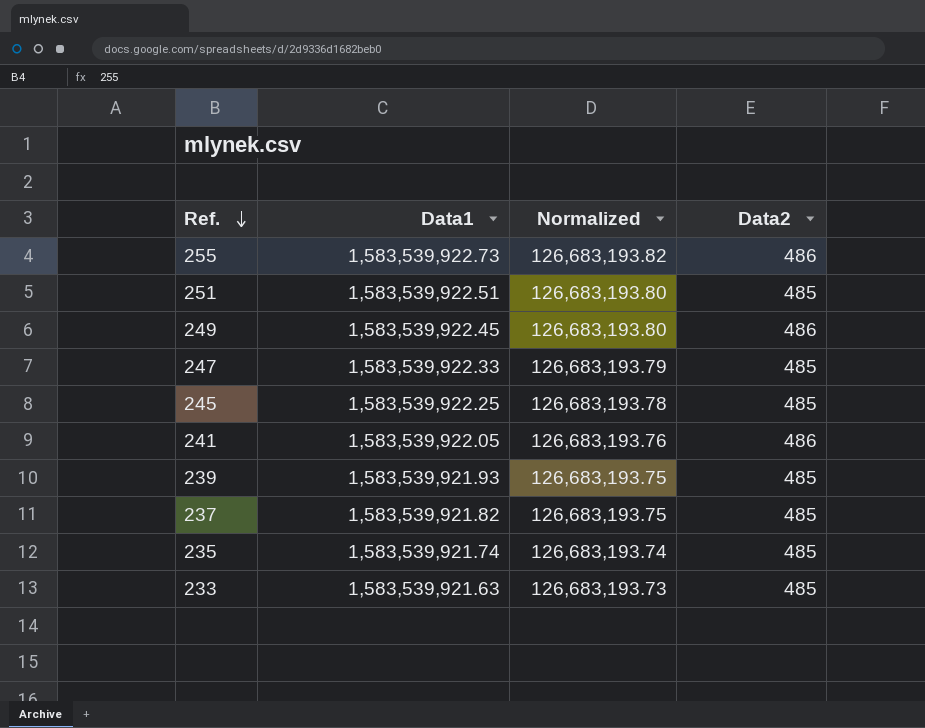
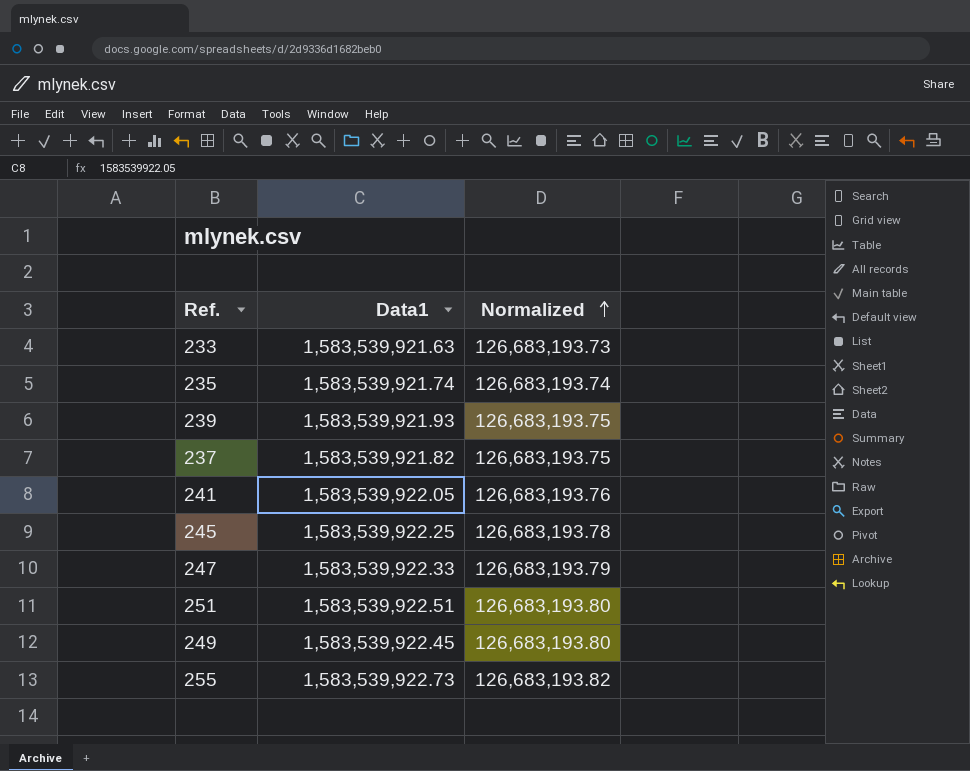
row order: Ref. descending -> Normalized ascending
column Data2 | position: 4 -> none

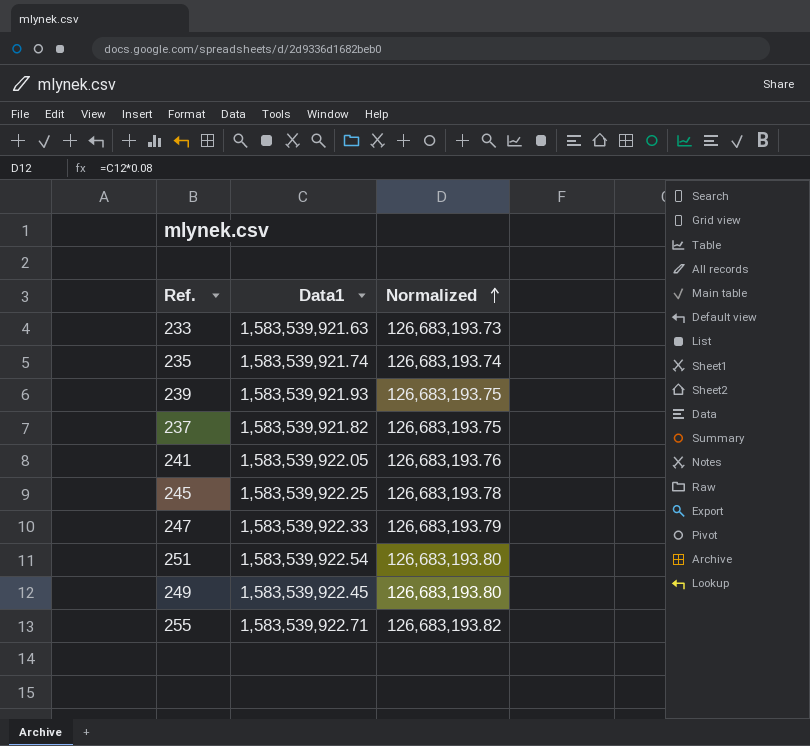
251 | Data1: 1,583,539,922.51 -> 1,583,539,922.54
255 | Data1: 1,583,539,922.73 -> 1,583,539,922.71

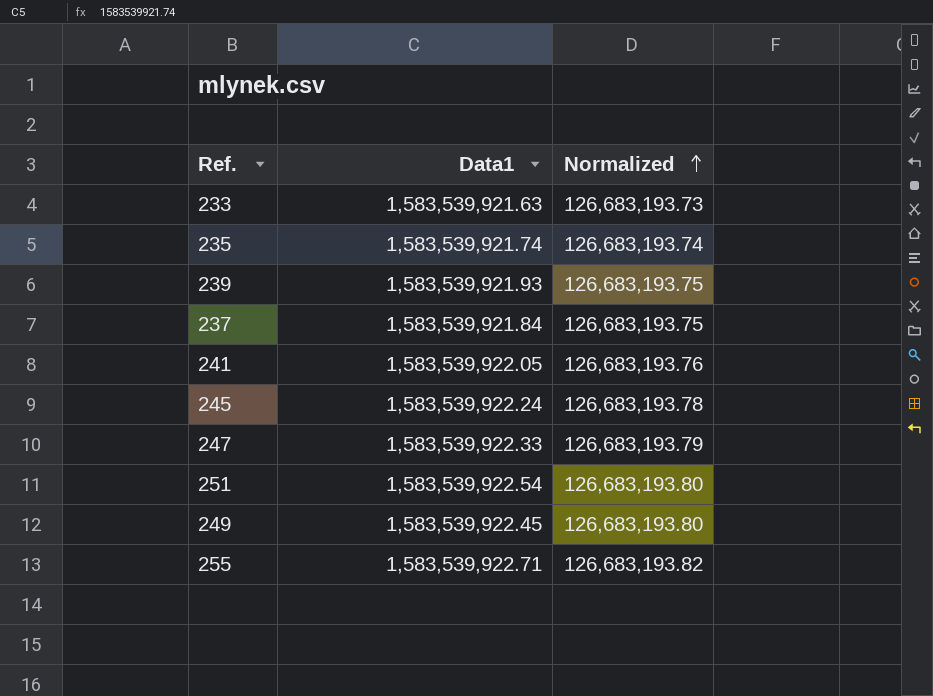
237 | Data1: 1,583,539,921.82 -> 1,583,539,921.84
245 | Data1: 1,583,539,922.25 -> 1,583,539,922.24

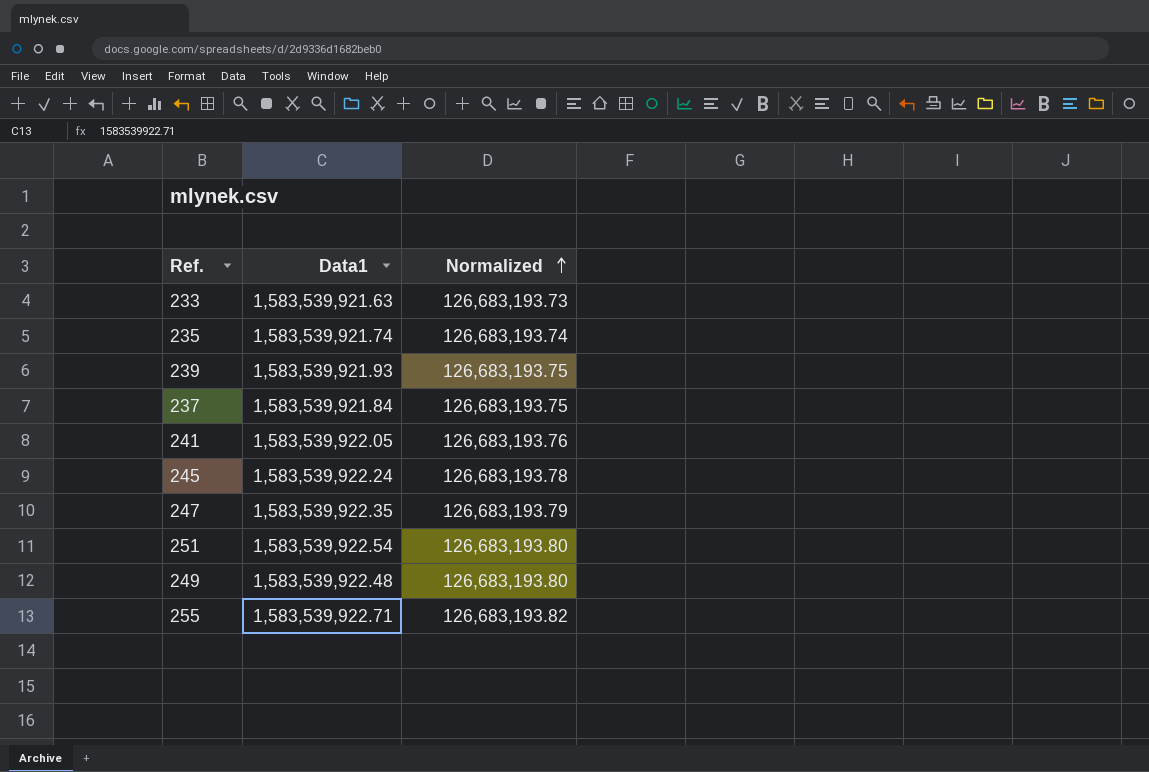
247 | Data1: 1,583,539,922.33 -> 1,583,539,922.35
249 | Data1: 1,583,539,922.45 -> 1,583,539,922.48

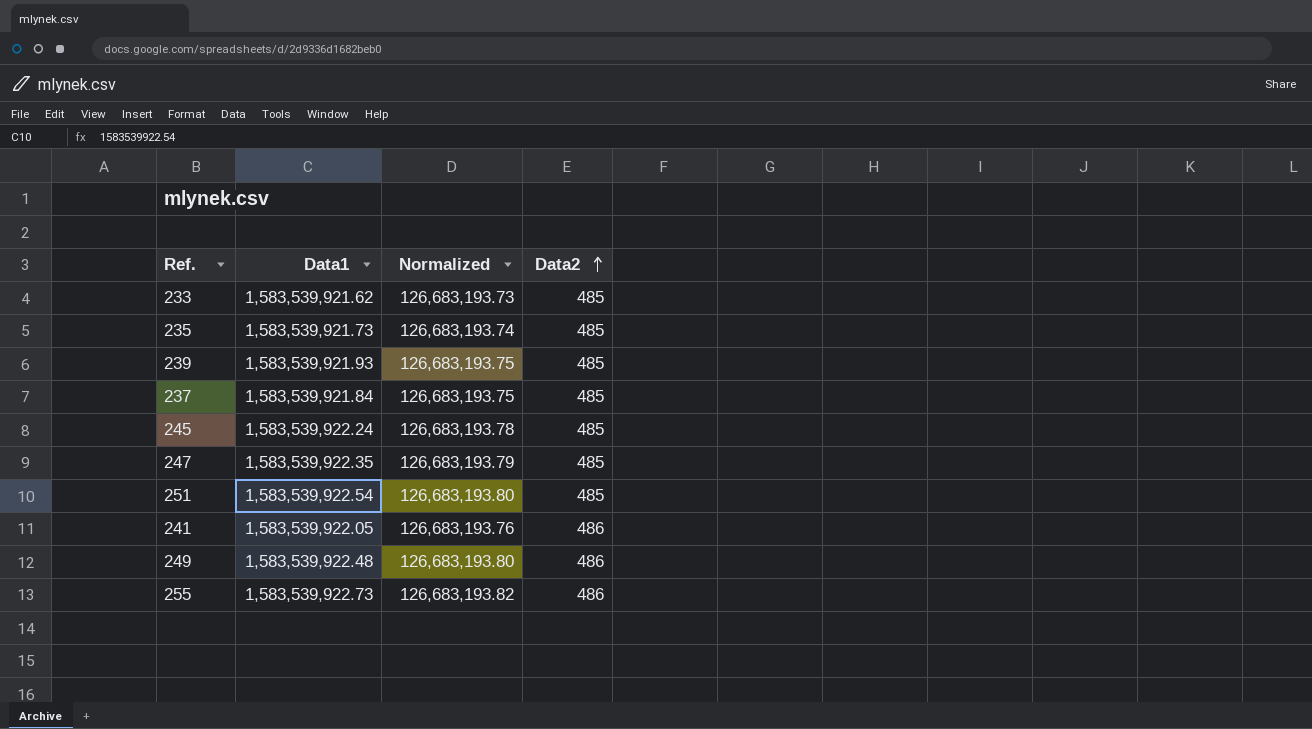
row order: Normalized ascending -> Data2 ascending
column Data2 | position: none -> 4
233 | Data1: 1,583,539,921.63 -> 1,583,539,921.62
235 | Data1: 1,583,539,921.74 -> 1,583,539,921.73
255 | Data1: 1,583,539,922.71 -> 1,583,539,922.73

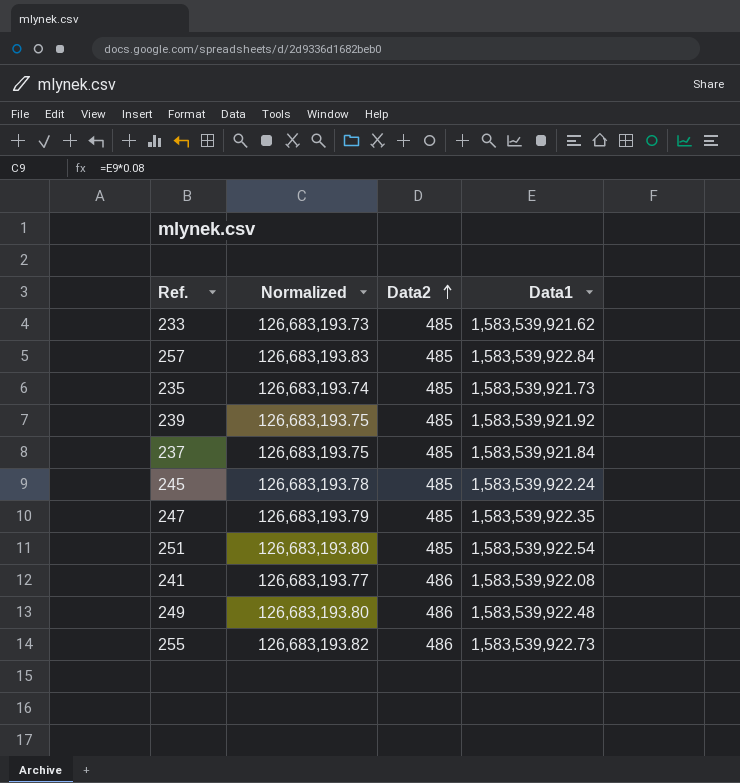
column Data1 | position: 2 -> 4
row 257: none -> 126,683,193.83 | 485 | 1,583,539,922.84
239 | Data1: 1,583,539,921.93 -> 1,583,539,921.92
241 | Normalized: 126,683,193.76 -> 126,683,193.77
241 | Data1: 1,583,539,922.05 -> 1,583,539,922.08

